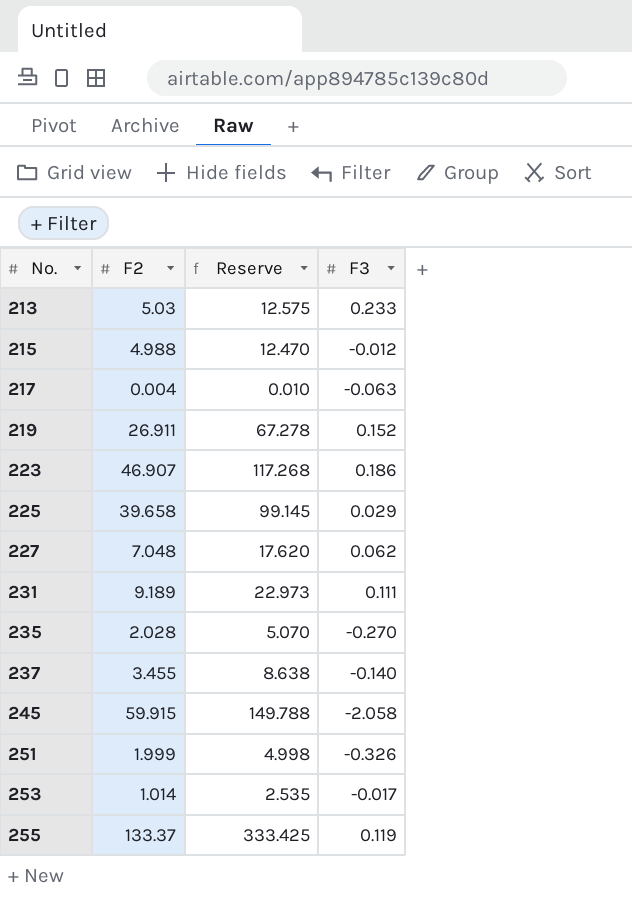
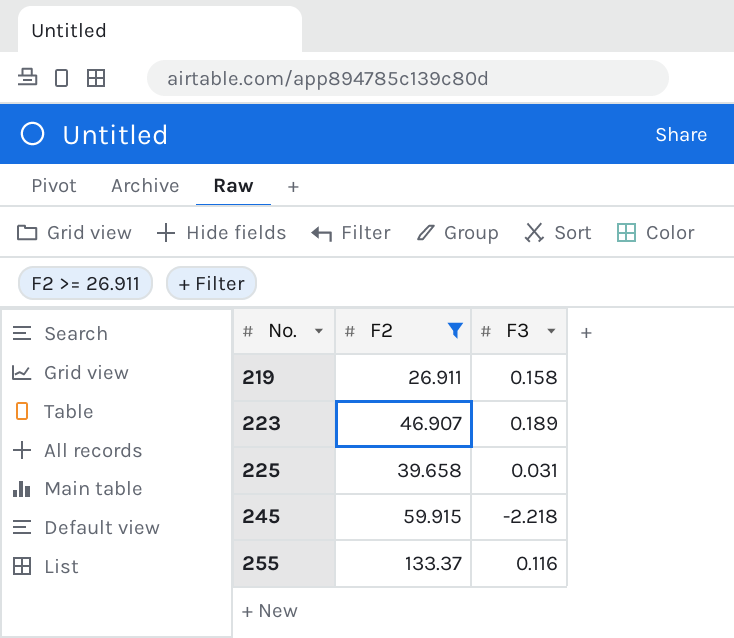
filter: none -> F2 >= 26.911
column Reserve | formula: [F2] * 2.5 -> none
219 | F3: 0.152 -> 0.158
223 | F3: 0.186 -> 0.189
225 | F3: 0.029 -> 0.031
245 | F3: -2.058 -> -2.218
255 | F3: 0.119 -> 0.116

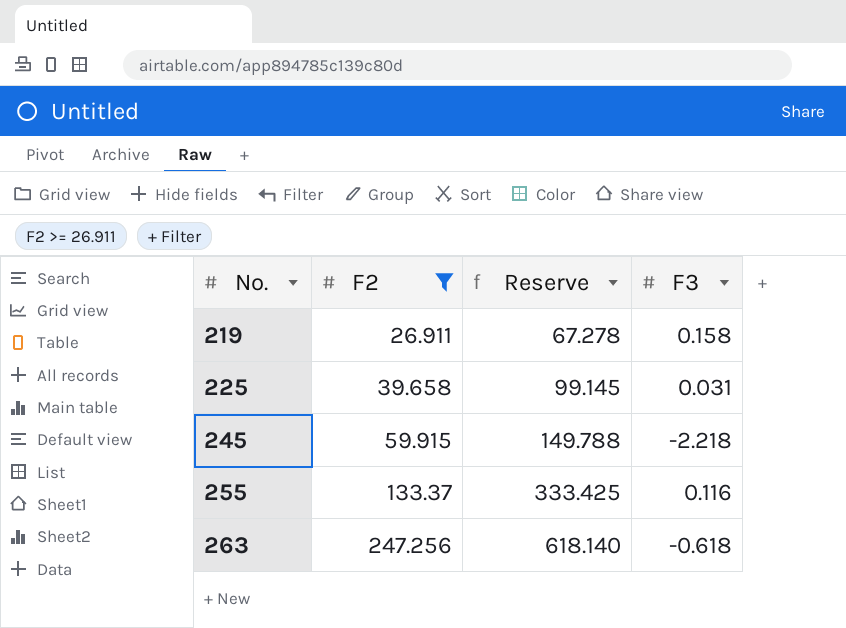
column Reserve | formula: none -> [F2] * 2.5
row 223: 46.907 | 0.189 -> none
row 263: none -> 247.256 | 618.140 | -0.618

